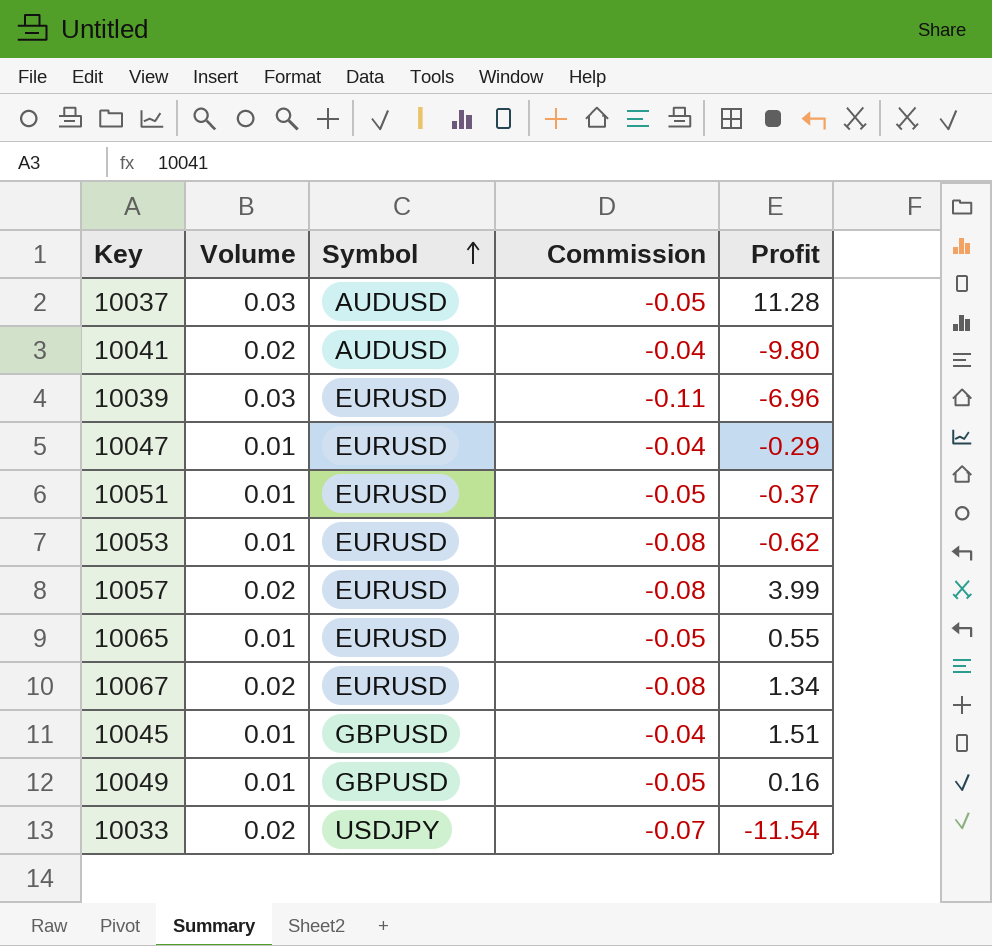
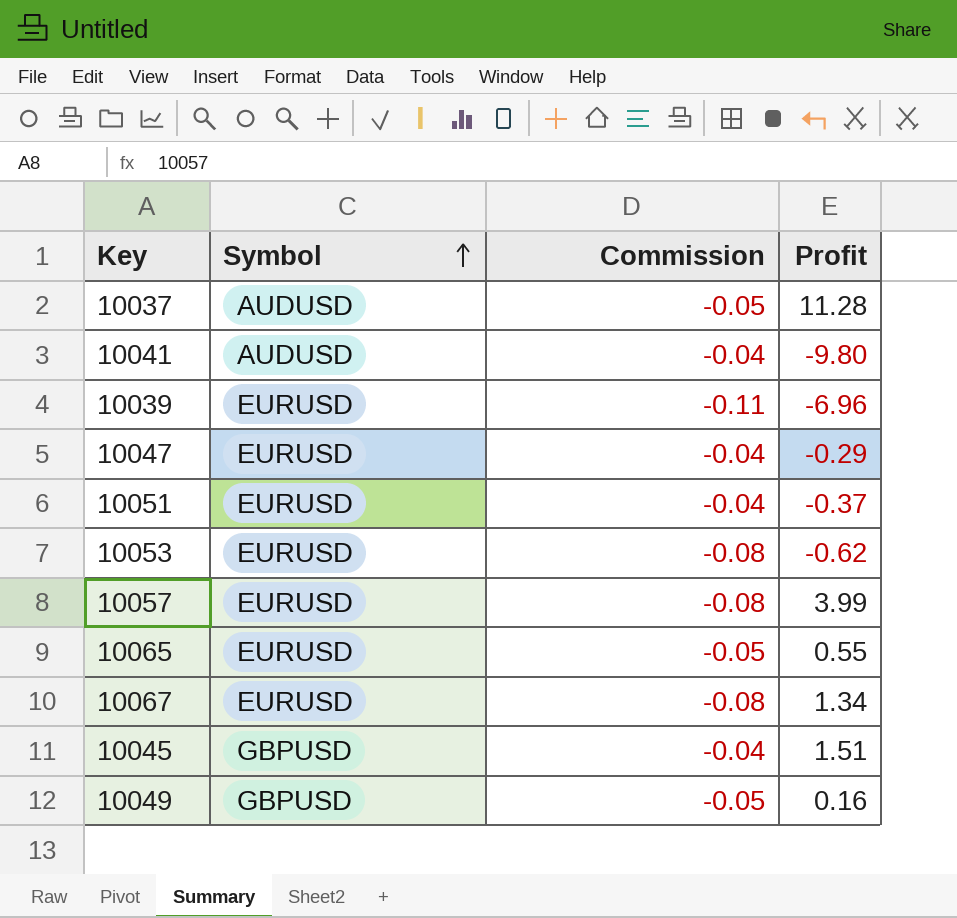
column Volume | position: 2 -> none
row 10033: 0.02 | USDJPY | -0.07 | -11.54 -> none
10051 | Commission: -0.05 -> -0.04

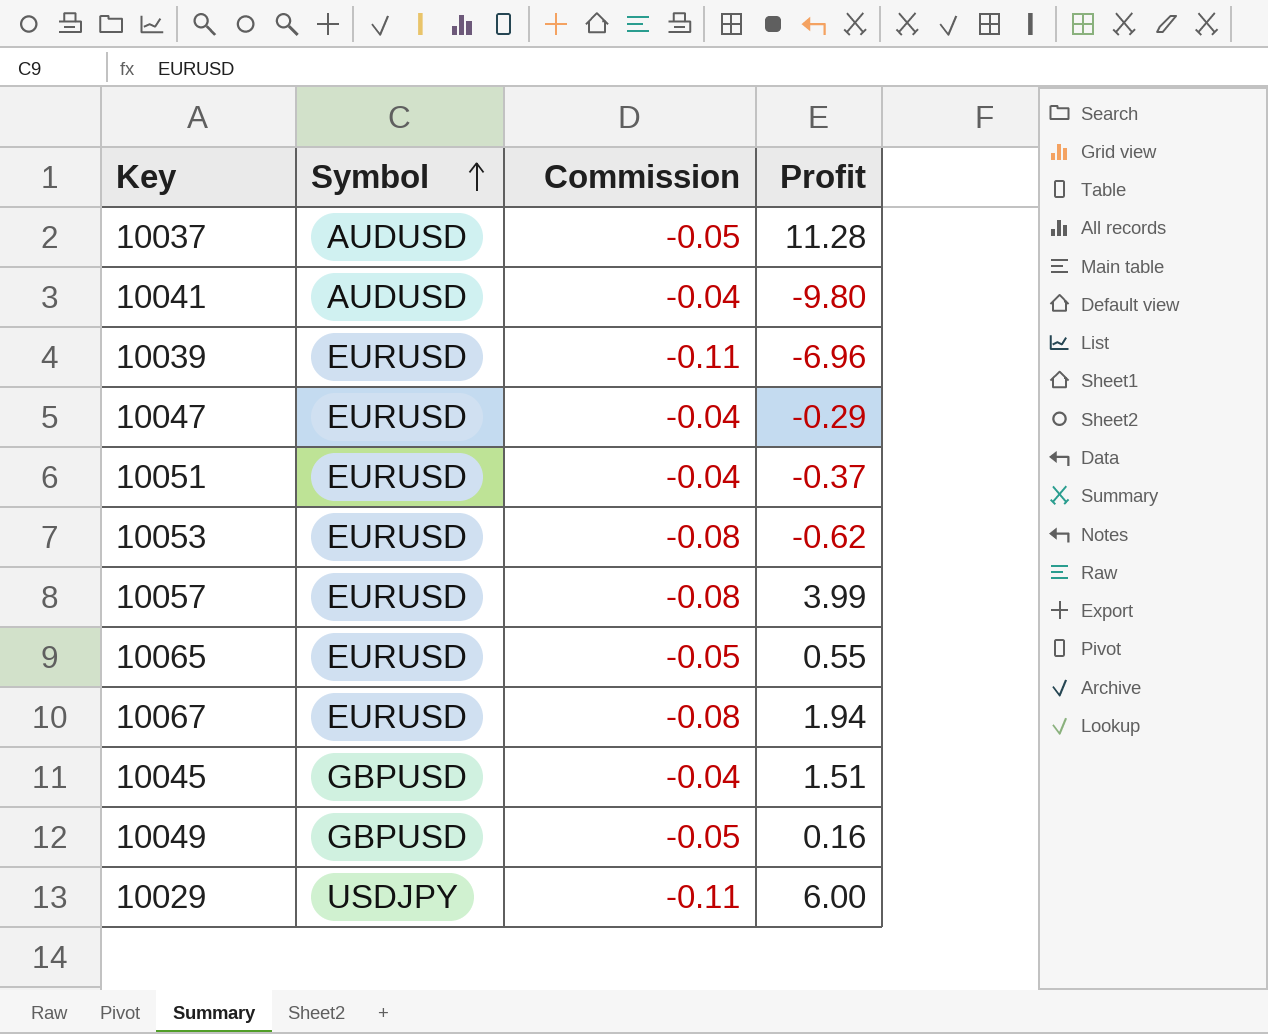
10067 | Profit: 1.34 -> 1.94
row 10029: none -> USDJPY | -0.11 | 6.00

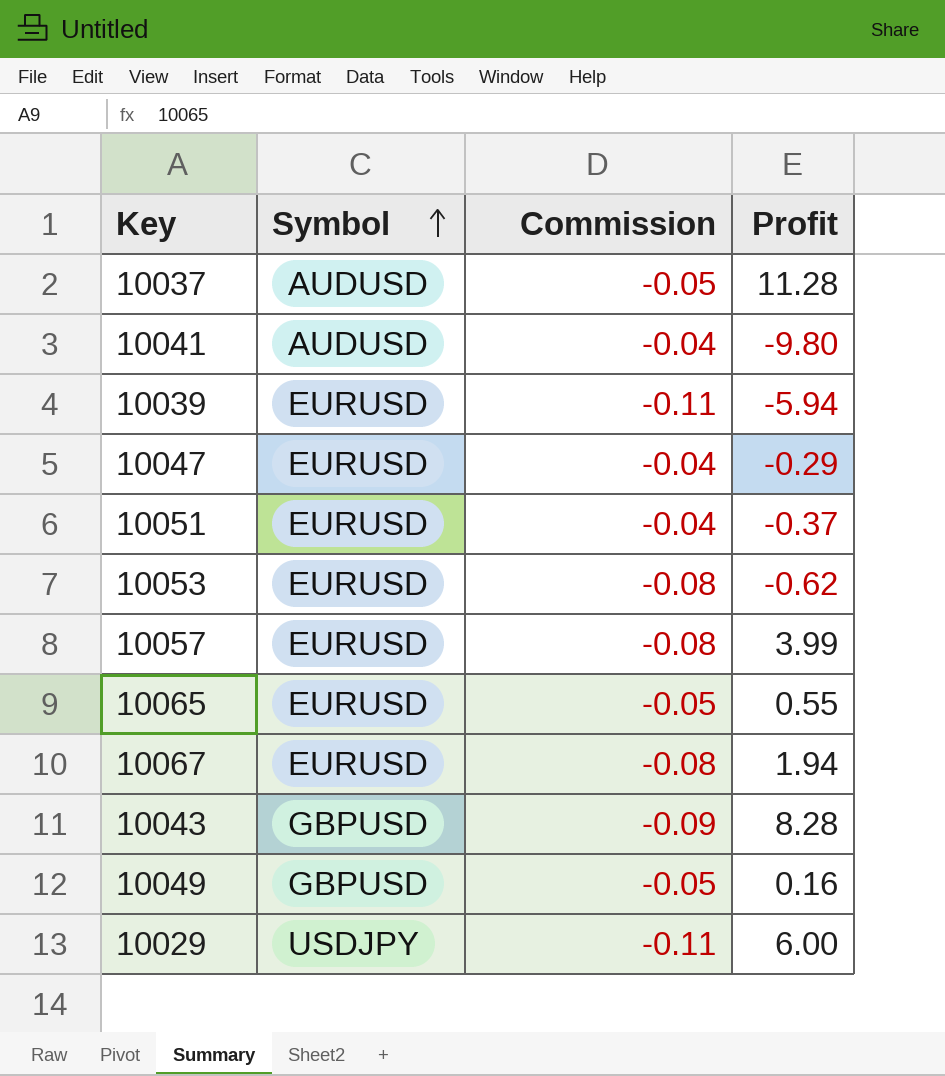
row 10045: GBPUSD | -0.04 | 1.51 -> none
10039 | Profit: -6.96 -> -5.94
row 10043: none -> GBPUSD | -0.09 | 8.28

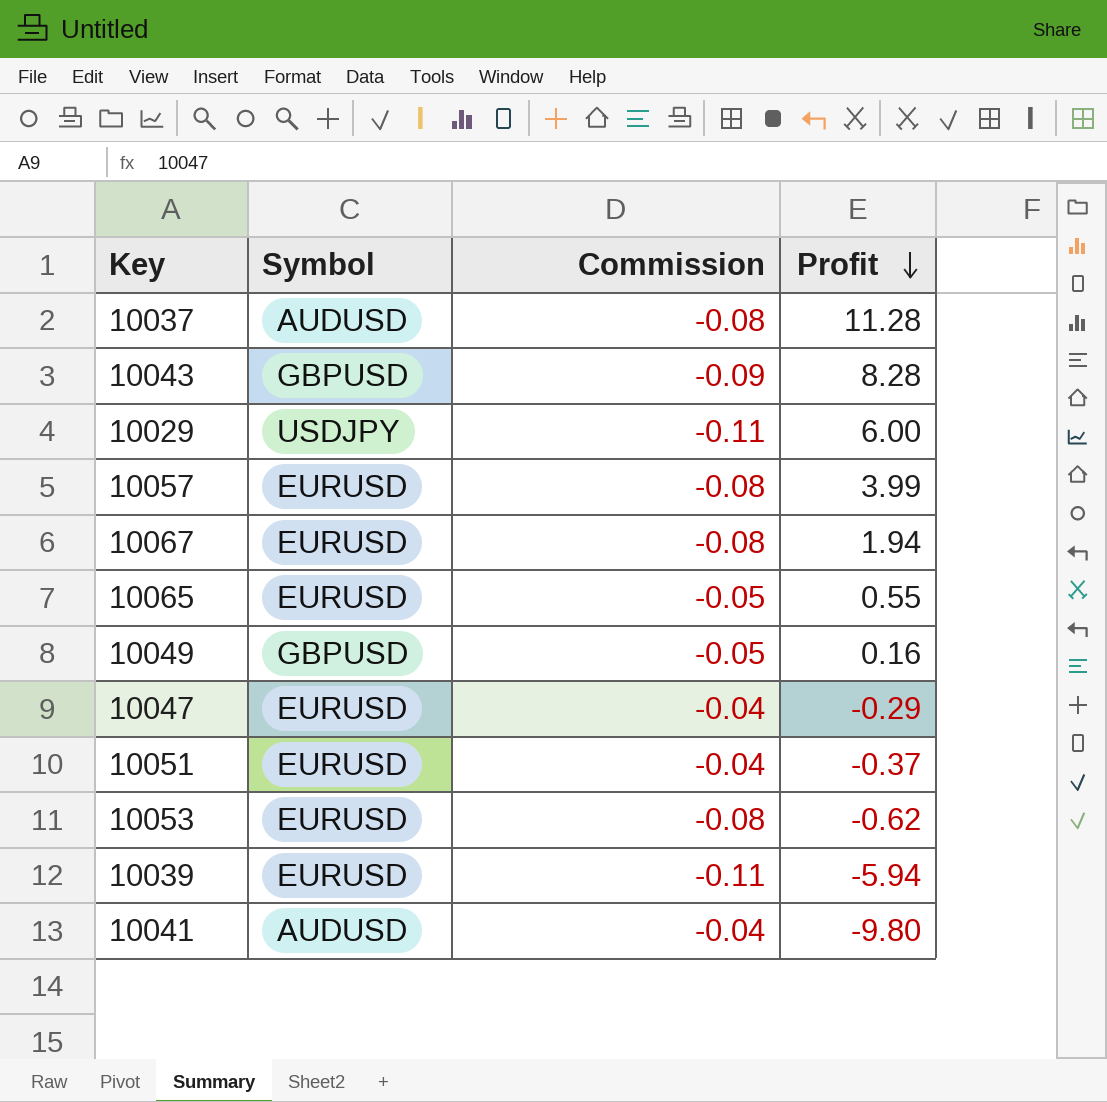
row order: Symbol ascending -> Profit descending
10037 | Commission: -0.05 -> -0.08

